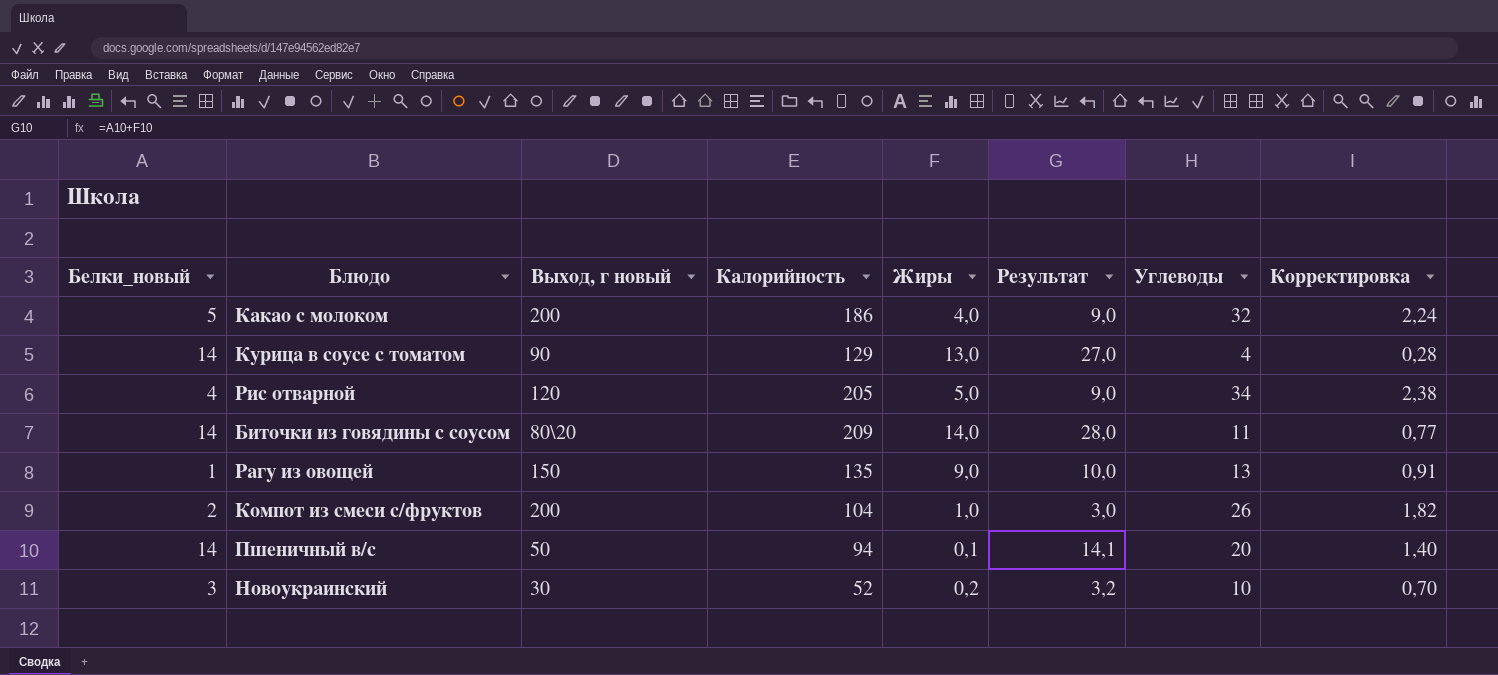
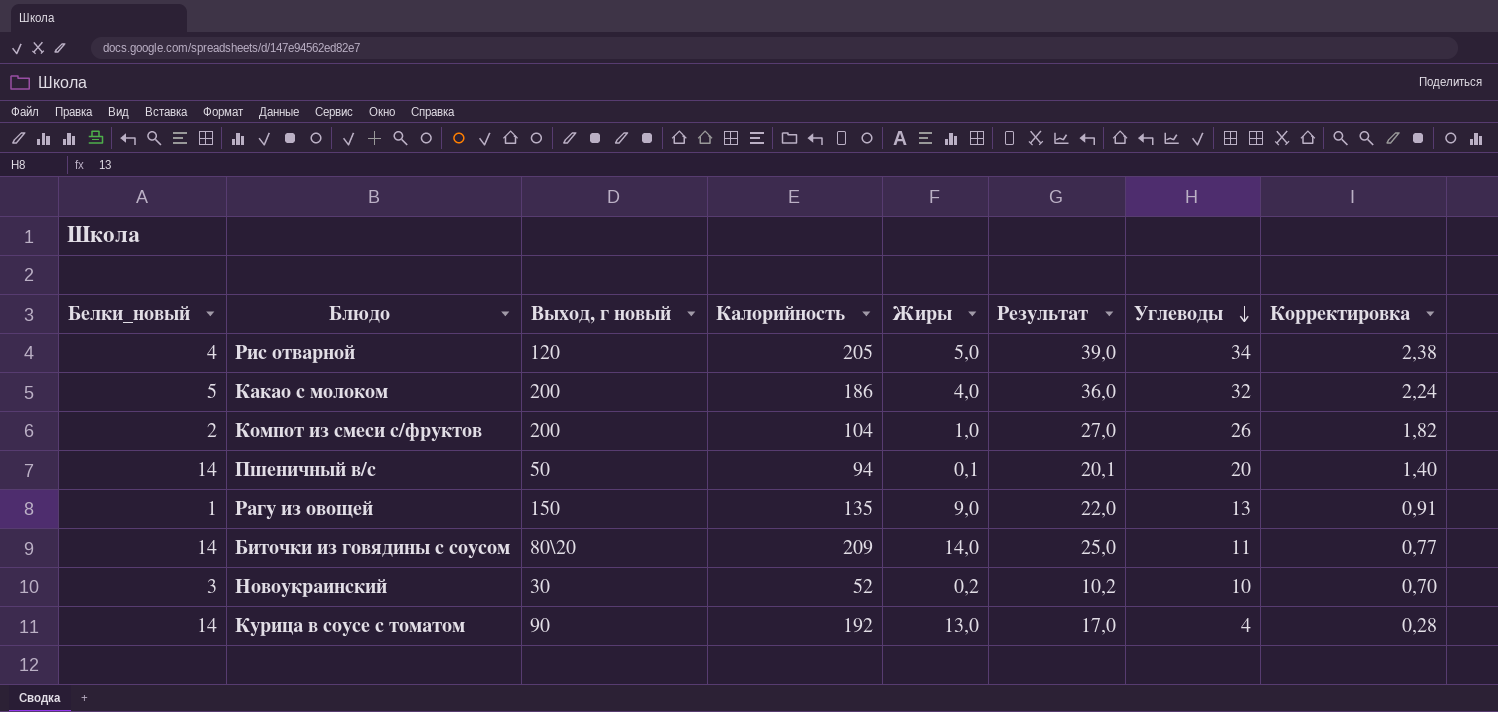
row order: none -> Углеводы descending
column Результат | formula: [Белки_новый] + [Жиры] -> [Жиры] + [Углеводы]
Курица в соусе с томатом | Калорийность: 129 -> 192

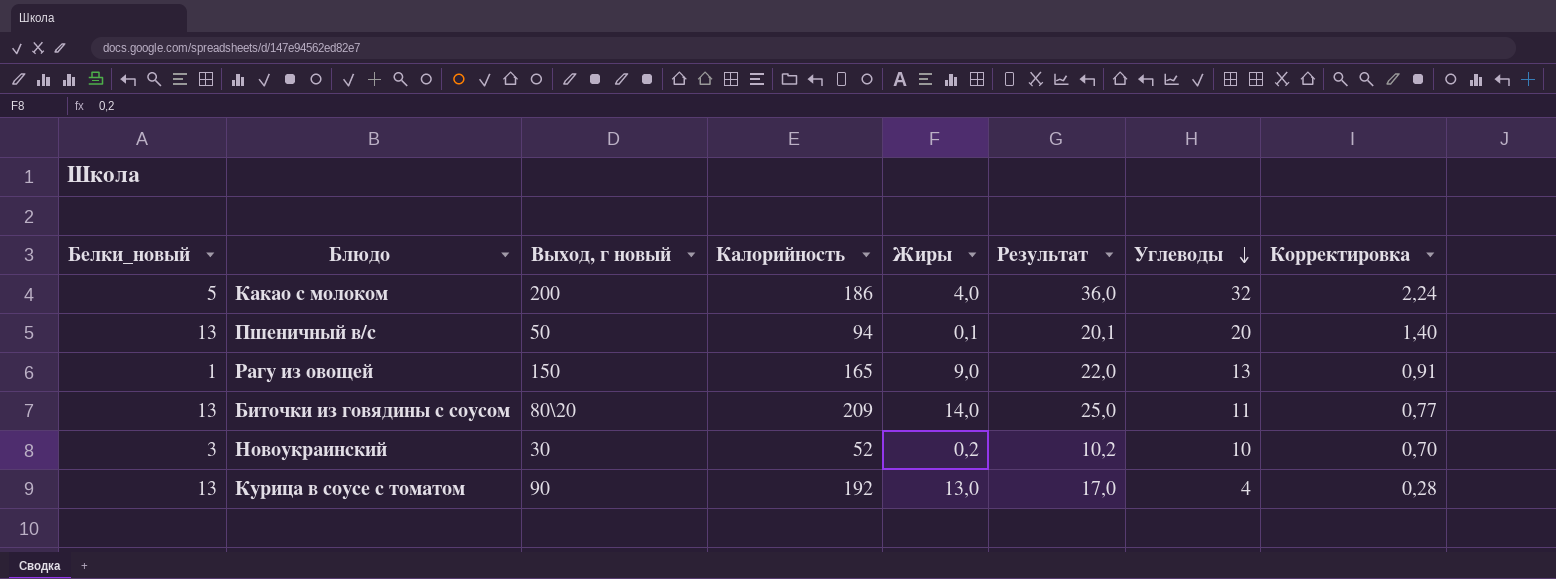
row Рис отварной: 4 | 120 | 205 | 5,0 | 39,0 | 34 | 2,38 -> none
row Компот из смеси с/фруктов: 2 | 200 | 104 | 1,0 | 27,0 | 26 | 1,82 -> none
Пшеничный в/с | Белки_новый: 14 -> 13
Рагу из овощей | Калорийность: 135 -> 165
Биточки из говядины с соусом | Белки_новый: 14 -> 13
Курица в соусе с томатом | Белки_новый: 14 -> 13

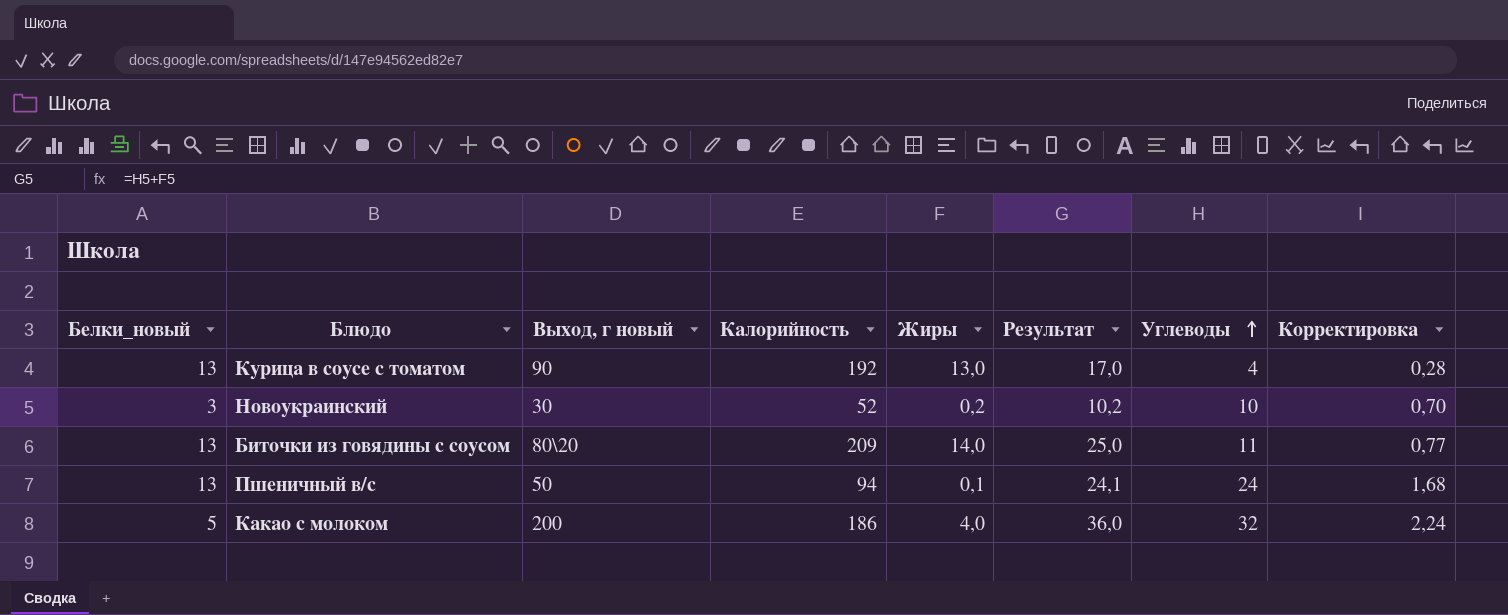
row order: Углеводы descending -> Углеводы ascending
row Рагу из овощей: 1 | 150 | 165 | 9,0 | 22,0 | 13 | 0,91 -> none
Пшеничный в/с | Результат: 20,1 -> 24,1
Пшеничный в/с | Углеводы: 20 -> 24
Пшеничный в/с | Корректировка: 1,40 -> 1,68

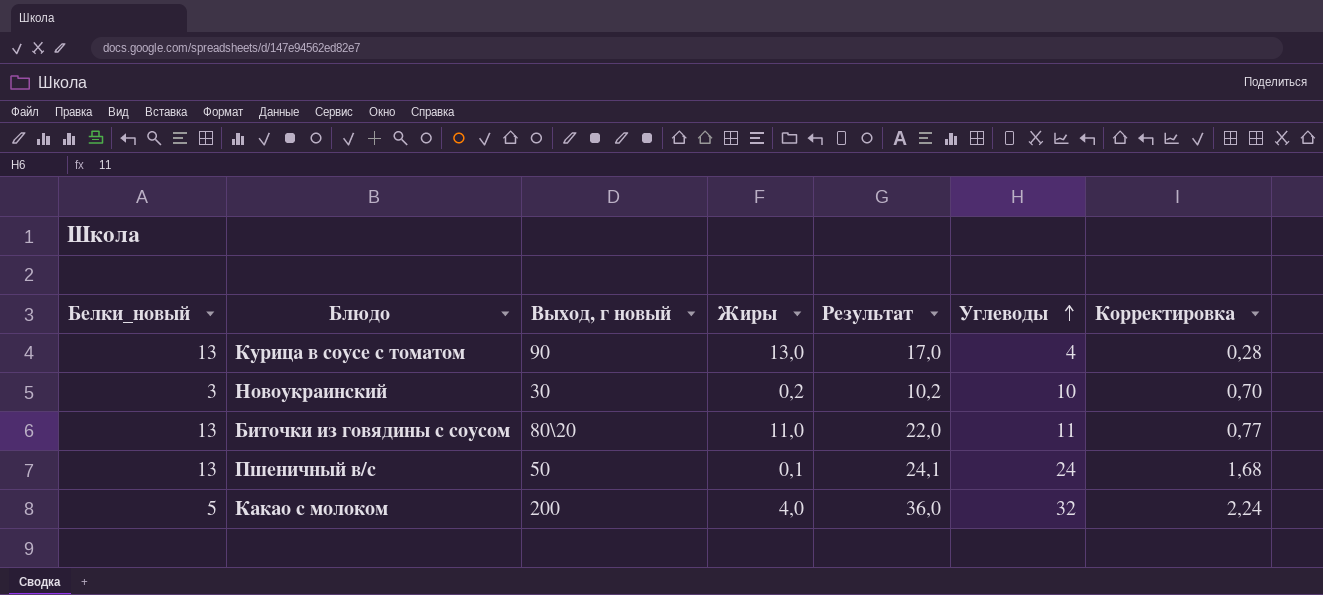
column Калорийность | position: 4 -> none
Биточки из говядины с соусом | Жиры: 14,0 -> 11,0
Биточки из говядины с соусом | Результат: 25,0 -> 22,0

